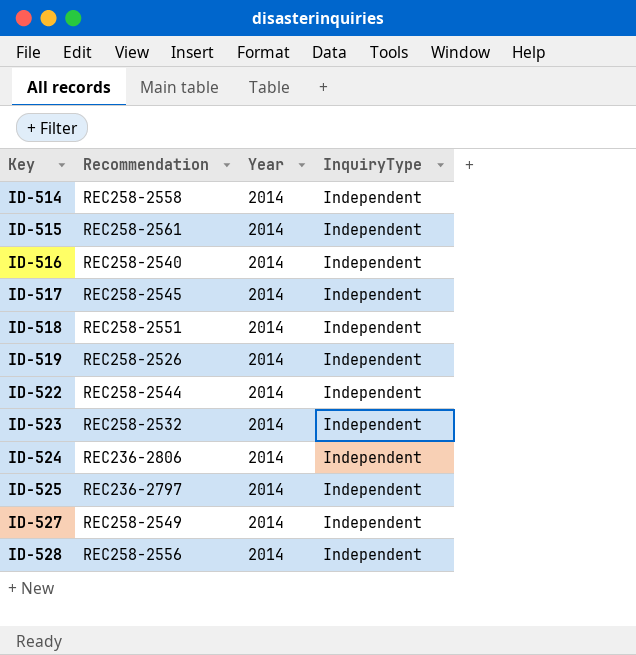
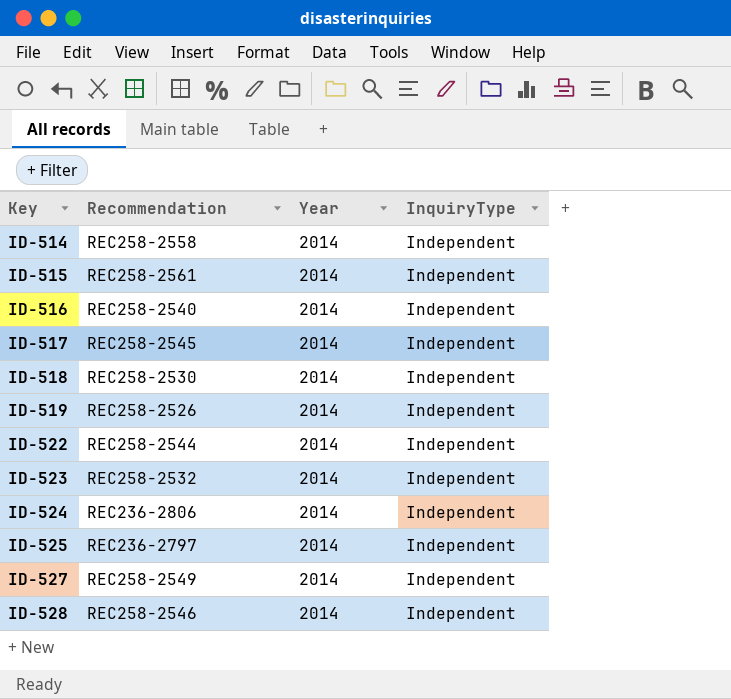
ID-518 | Recommendation: REC258-2551 -> REC258-2530
ID-528 | Recommendation: REC258-2556 -> REC258-2546

